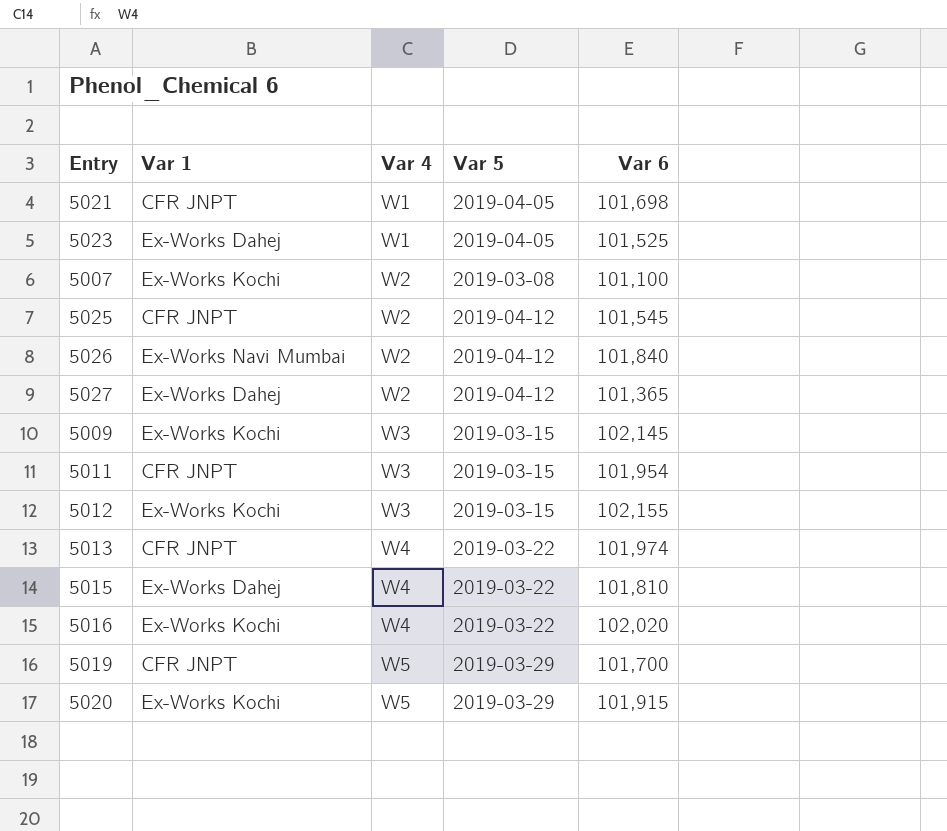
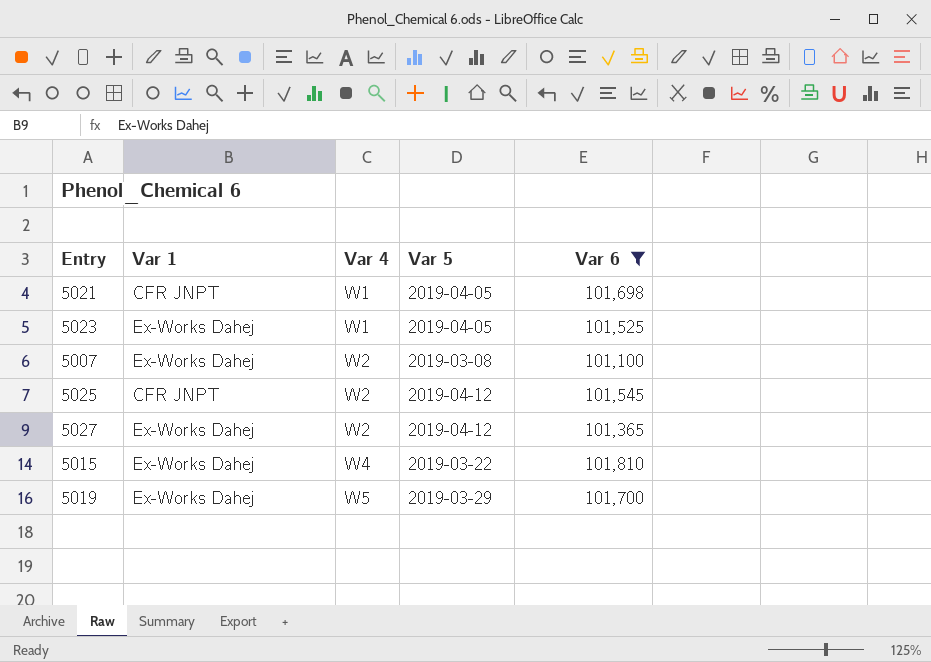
filter: none -> Var 6 <= 101,810
5007 | Var 1: Ex-Works Kochi -> Ex-Works Dahej
5019 | Var 1: CFR JNPT -> Ex-Works Dahej

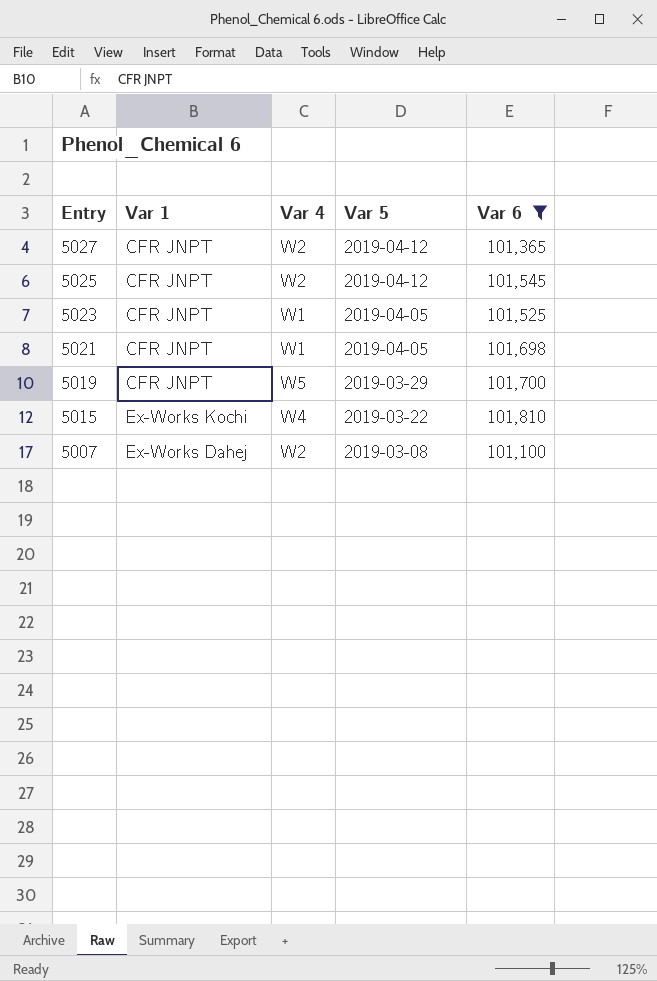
row order: Var 4 ascending -> Entry descending
5027 | Var 1: Ex-Works Dahej -> CFR JNPT
5023 | Var 1: Ex-Works Dahej -> CFR JNPT
5019 | Var 1: Ex-Works Dahej -> CFR JNPT
5015 | Var 1: Ex-Works Dahej -> Ex-Works Kochi

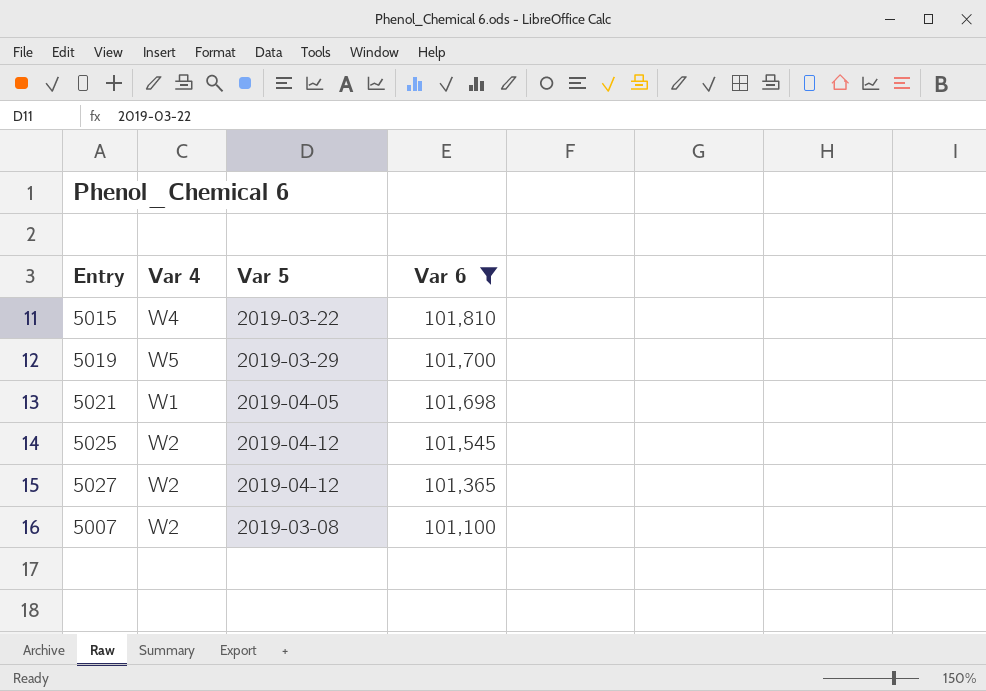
row order: Entry descending -> Var 6 descending
column Var 1 | position: 2 -> none
row 5023: CFR JNPT | W1 | 2019-04-05 | 101,525 -> none

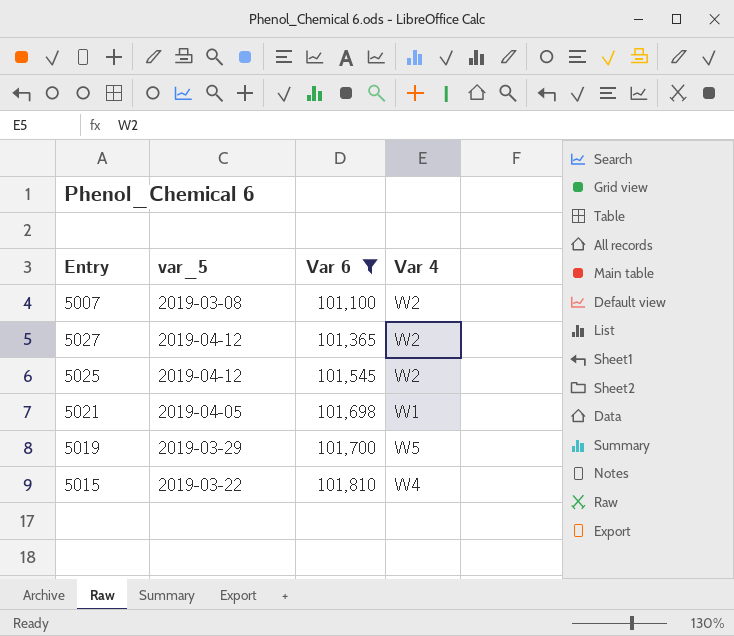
row order: Var 6 descending -> Var 6 ascending
column name: Var 5 -> var_5
column Var 4 | position: 2 -> 4

